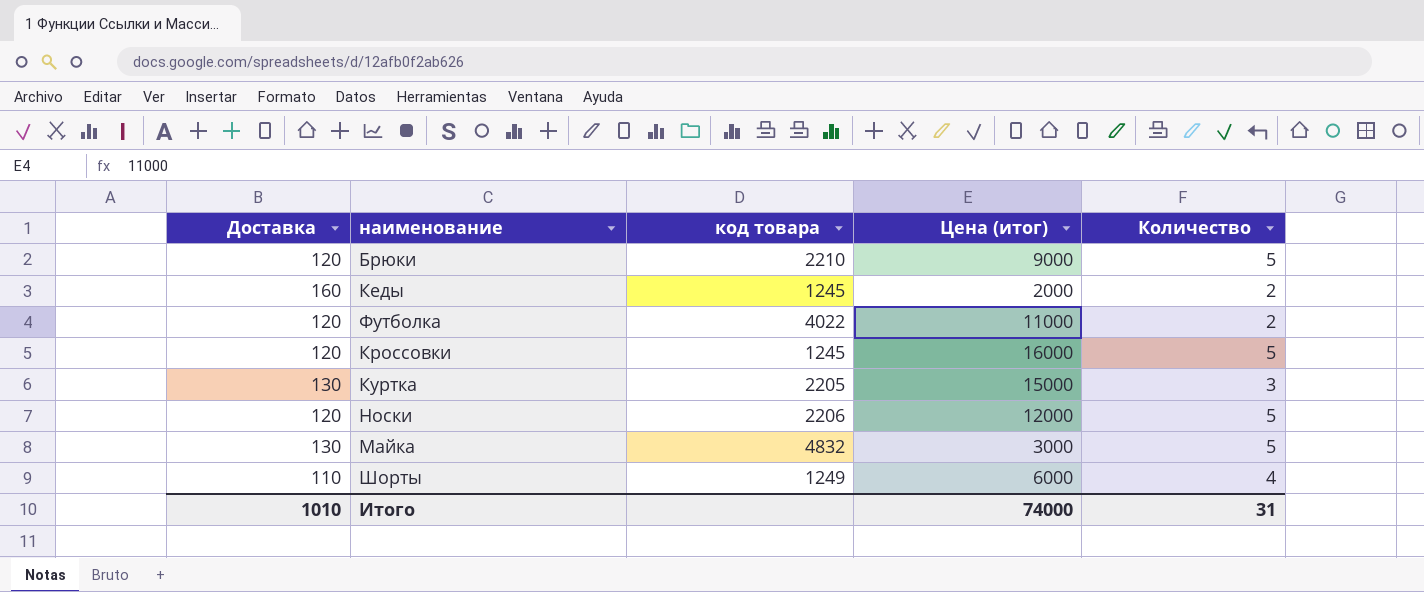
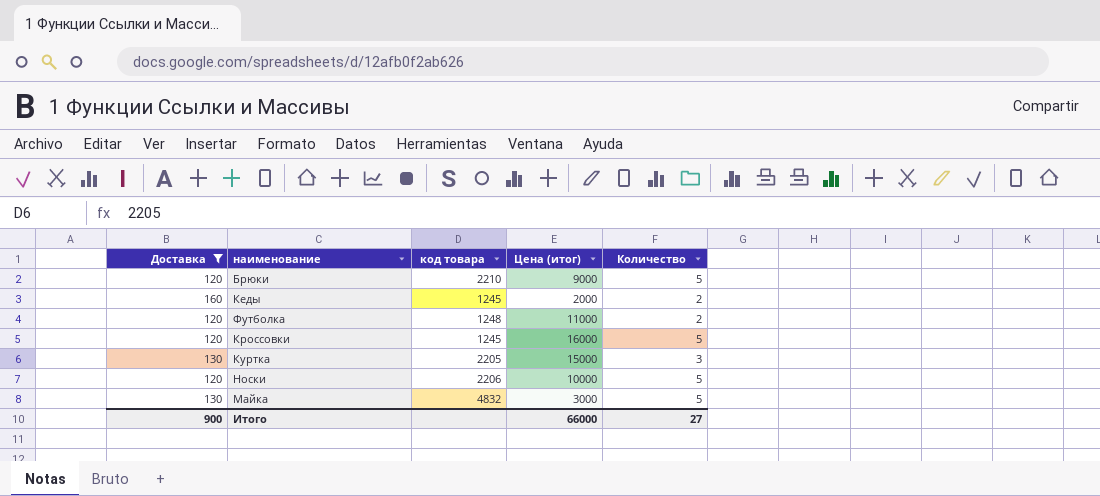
filter: none -> Доставка != 110
Футболка | код товара: 4022 -> 1248
Носки | Цена (итог): 12000 -> 10000
Итого | Доставка: 1010 -> 900
Итого | Цена (итог): 74000 -> 66000
Итого | Количество: 31 -> 27

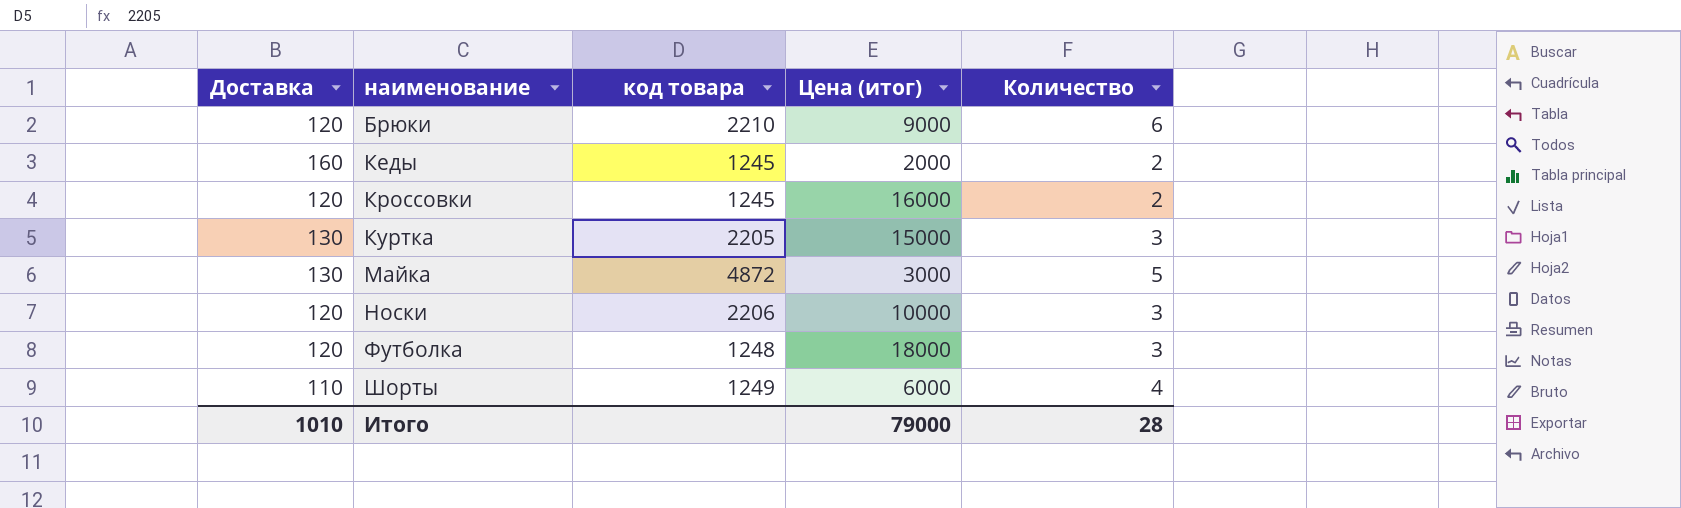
filter: Доставка != 110 -> none
row order: none -> наименование ascending
Брюки | Количество: 5 -> 6
Кроссовки | Количество: 5 -> 2
Майка | код товара: 4832 -> 4872
Носки | Количество: 5 -> 3
Футболка | Цена (итог): 11000 -> 18000
Футболка | Количество: 2 -> 3
Итого | Доставка: 900 -> 1010
Итого | Цена (итог): 66000 -> 79000
Итого | Количество: 27 -> 28

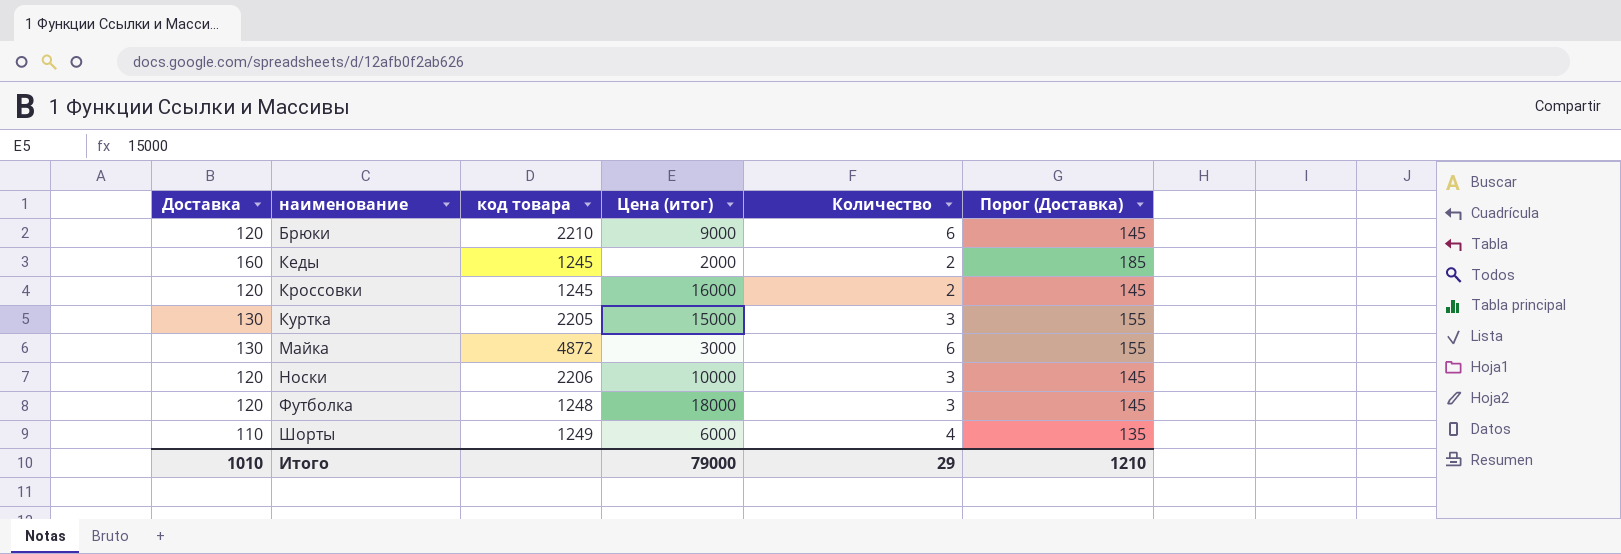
column Порог (Доставка) | formula: none -> [Доставка] + 25
Майка | Количество: 5 -> 6
Итого | Количество: 28 -> 29

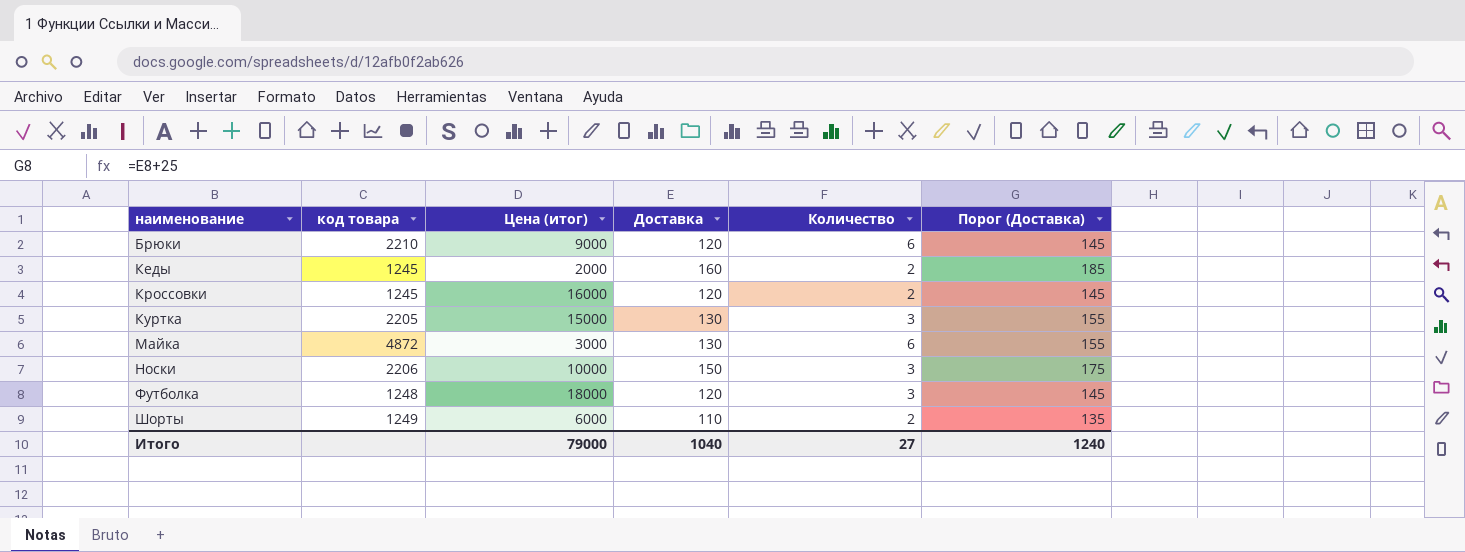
column Доставка | position: 1 -> 4
Носки | Доставка: 120 -> 150
Носки | Порог (Доставка): 145 -> 175
Шорты | Количество: 4 -> 2
Итого | Доставка: 1010 -> 1040
Итого | Количество: 29 -> 27
Итого | Порог (Доставка): 1210 -> 1240

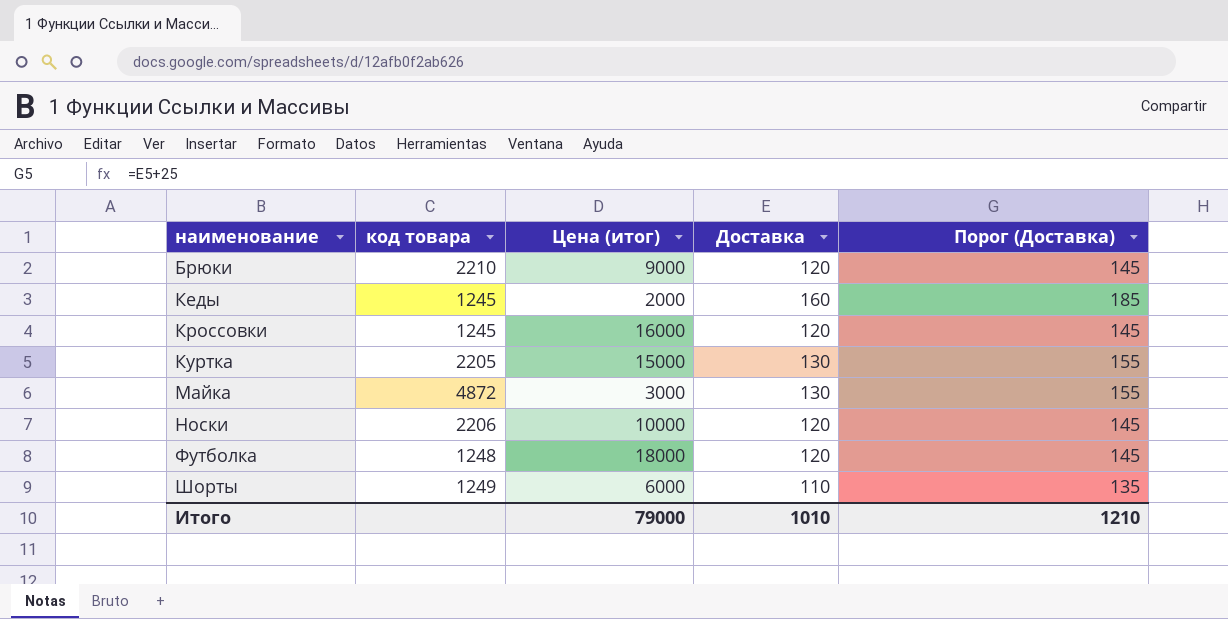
column Количество | position: 5 -> none
Носки | Доставка: 150 -> 120
Носки | Порог (Доставка): 175 -> 145
Итого | Доставка: 1040 -> 1010
Итого | Порог (Доставка): 1240 -> 1210

